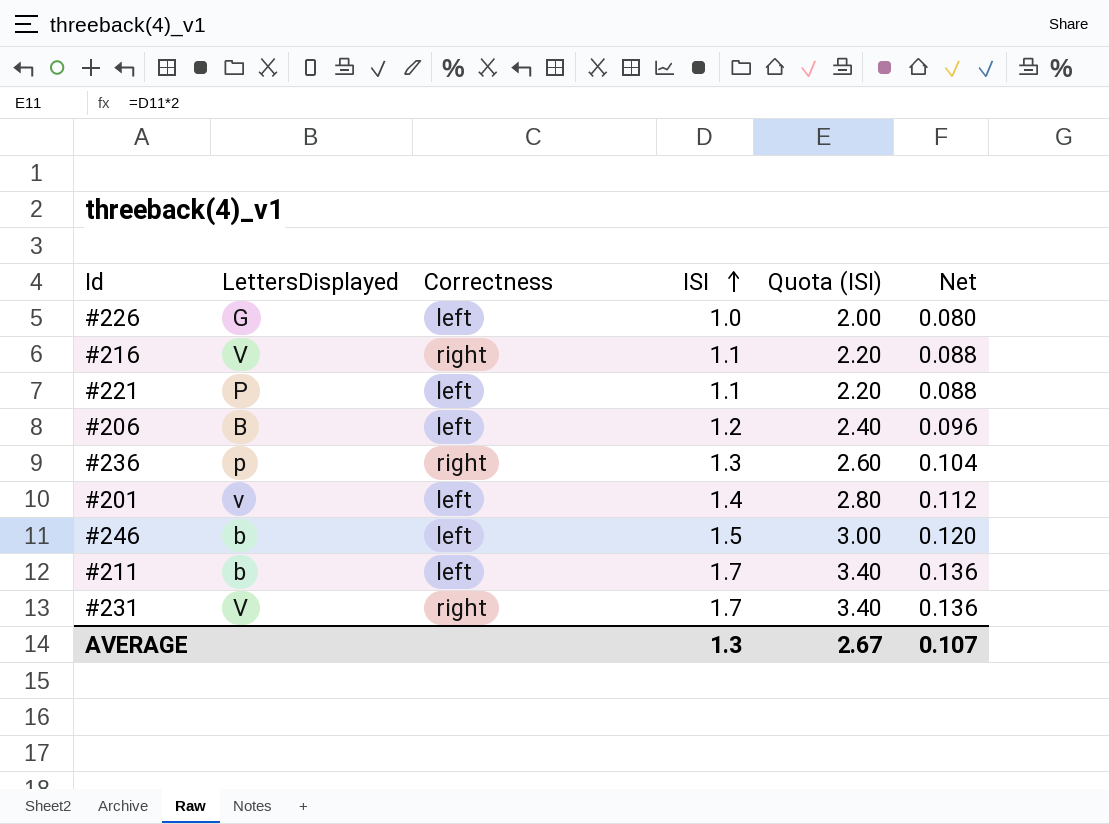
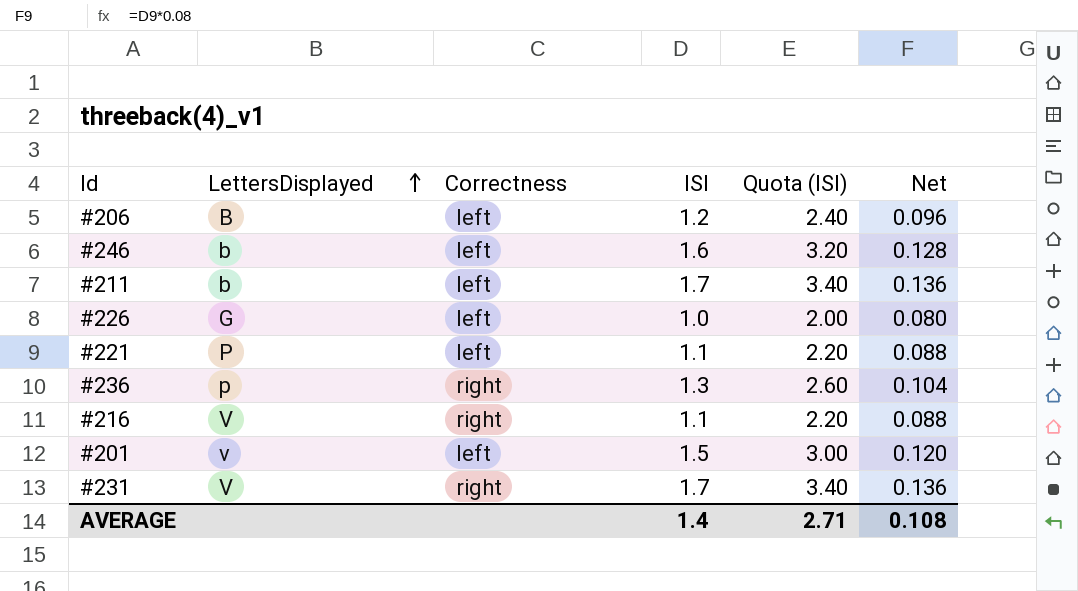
row order: ISI ascending -> LettersDisplayed ascending
#246 | ISI: 1.5 -> 1.6
#246 | Quota (ISI): 3.00 -> 3.20
#246 | Net: 0.120 -> 0.128
#201 | ISI: 1.4 -> 1.5
#201 | Quota (ISI): 2.80 -> 3.00
#201 | Net: 0.112 -> 0.120
AVERAGE | ISI: 1.3 -> 1.4
AVERAGE | Quota (ISI): 2.67 -> 2.71
AVERAGE | Net: 0.107 -> 0.108

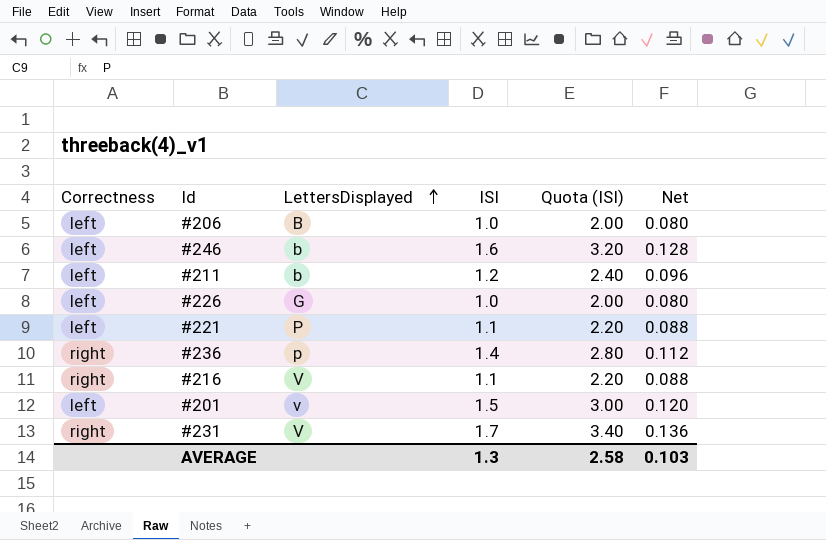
column Correctness | position: 3 -> 1
#206 | ISI: 1.2 -> 1.0
#206 | Quota (ISI): 2.40 -> 2.00
#206 | Net: 0.096 -> 0.080
#211 | ISI: 1.7 -> 1.2
#211 | Quota (ISI): 3.40 -> 2.40
#211 | Net: 0.136 -> 0.096
#236 | ISI: 1.3 -> 1.4
#236 | Quota (ISI): 2.60 -> 2.80
#236 | Net: 0.104 -> 0.112
AVERAGE | ISI: 1.4 -> 1.3
AVERAGE | Quota (ISI): 2.71 -> 2.58
AVERAGE | Net: 0.108 -> 0.103

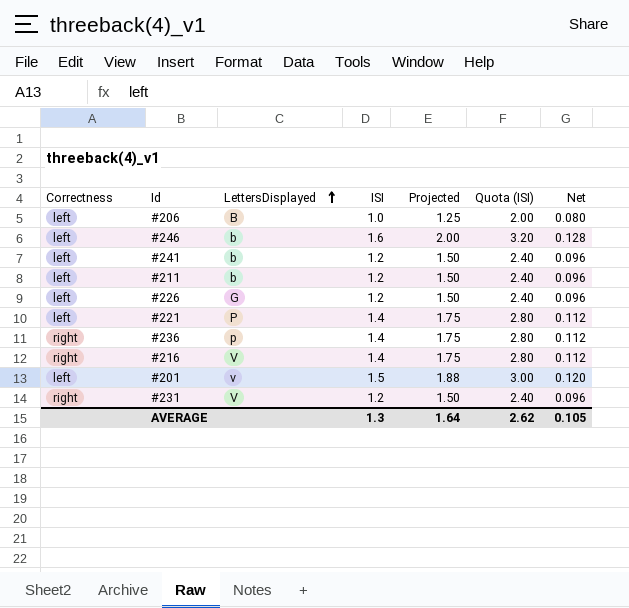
column Projected | formula: none -> [ISI] * 1.25
row #241: none -> left | b | 1.2 | 1.50 | 2.40 | 0.096
#226 | ISI: 1.0 -> 1.2
#226 | Quota (ISI): 2.00 -> 2.40
#226 | Net: 0.080 -> 0.096
#221 | ISI: 1.1 -> 1.4
#221 | Quota (ISI): 2.20 -> 2.80
#221 | Net: 0.088 -> 0.112
#216 | ISI: 1.1 -> 1.4
#216 | Quota (ISI): 2.20 -> 2.80
#216 | Net: 0.088 -> 0.112
#231 | ISI: 1.7 -> 1.2
#231 | Quota (ISI): 3.40 -> 2.40
#231 | Net: 0.136 -> 0.096
AVERAGE | Quota (ISI): 2.58 -> 2.62
AVERAGE | Net: 0.103 -> 0.105

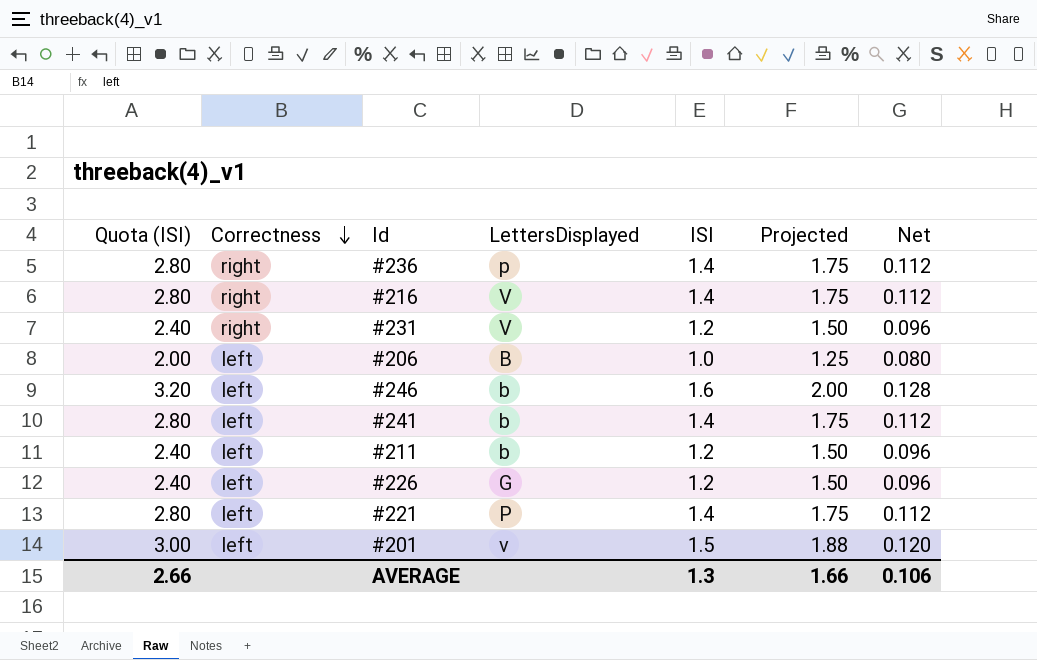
row order: LettersDisplayed ascending -> Correctness descending
column Quota (ISI) | position: 6 -> 1
#241 | Quota (ISI): 2.40 -> 2.80
#241 | ISI: 1.2 -> 1.4
#241 | Projected: 1.50 -> 1.75
#241 | Net: 0.096 -> 0.112
AVERAGE | Quota (ISI): 2.62 -> 2.66
AVERAGE | Projected: 1.64 -> 1.66
AVERAGE | Net: 0.105 -> 0.106

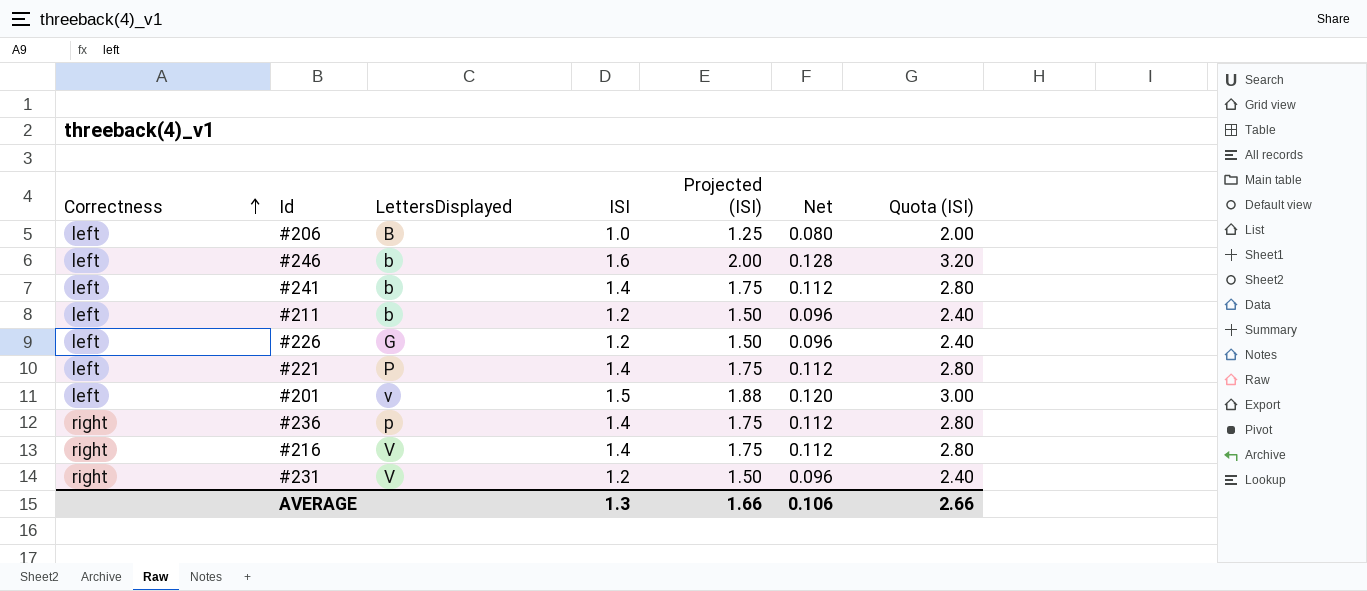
row order: Correctness descending -> Correctness ascending
column name: Projected -> Projected (ISI)
column Quota (ISI) | position: 1 -> 7

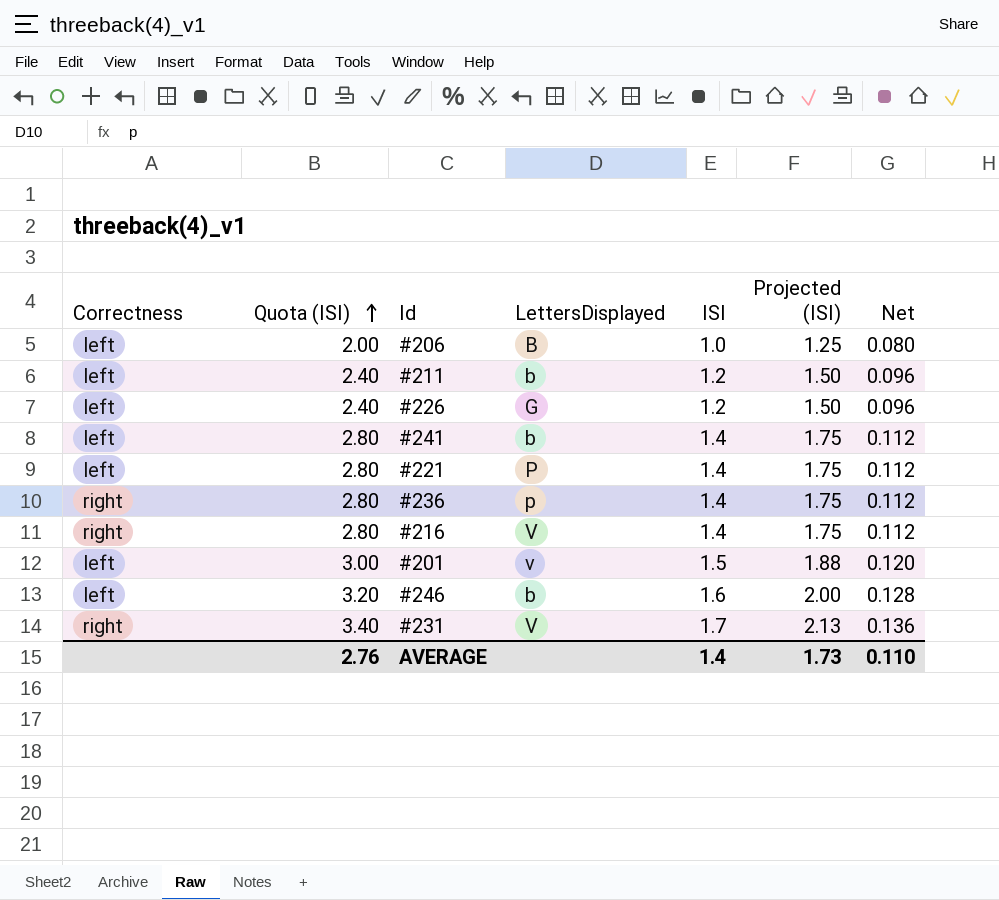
row order: Correctness ascending -> Quota (ISI) ascending
column Quota (ISI) | position: 7 -> 2
#231 | Quota (ISI): 2.40 -> 3.40
#231 | ISI: 1.2 -> 1.7
#231 | Projected (ISI): 1.50 -> 2.13
#231 | Net: 0.096 -> 0.136
AVERAGE | Quota (ISI): 2.66 -> 2.76
AVERAGE | ISI: 1.3 -> 1.4
AVERAGE | Projected (ISI): 1.66 -> 1.73
AVERAGE | Net: 0.106 -> 0.110

